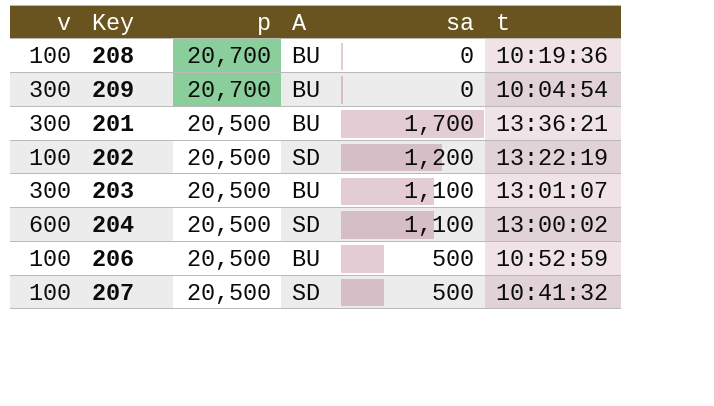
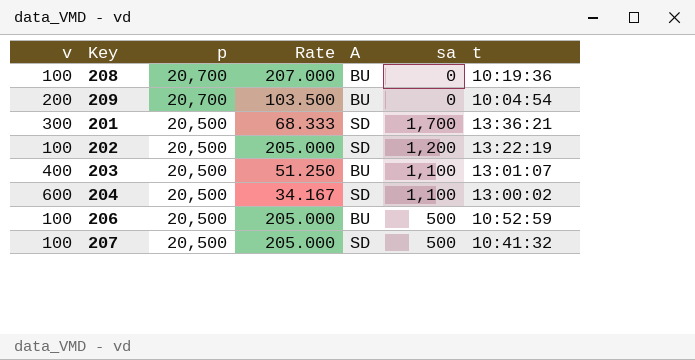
column Rate | formula: none -> [p] / [v]
209 | v: 300 -> 200
201 | A: BU -> SD
203 | v: 300 -> 400

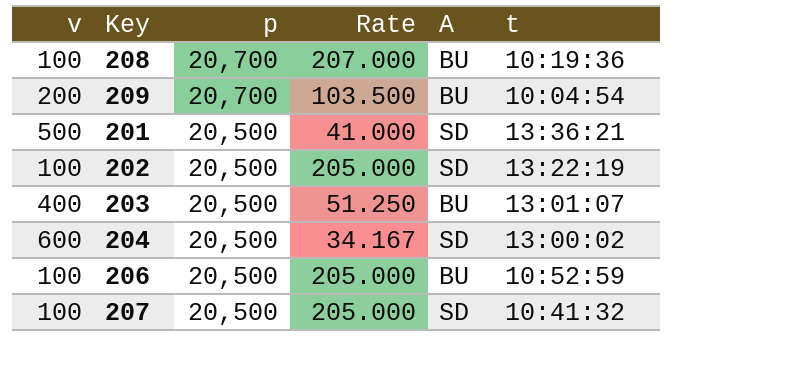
column sa | position: 6 -> none
201 | v: 300 -> 500
201 | Rate: 68.333 -> 41.000

